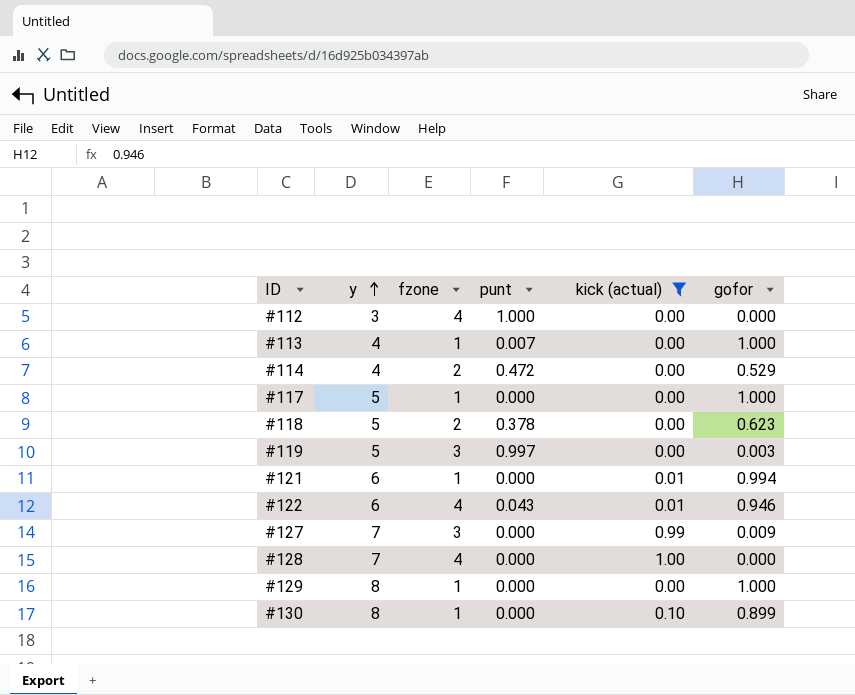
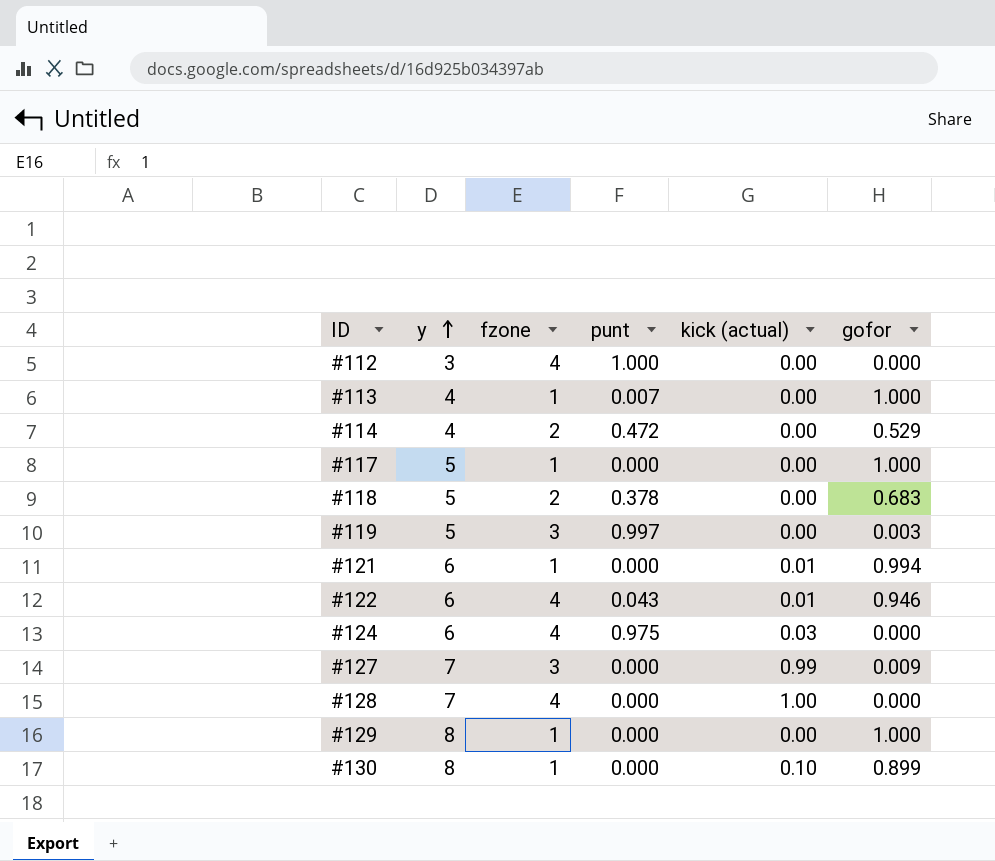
filter: kick (actual) != 0.03 -> none
#118 | gofor: 0.623 -> 0.683

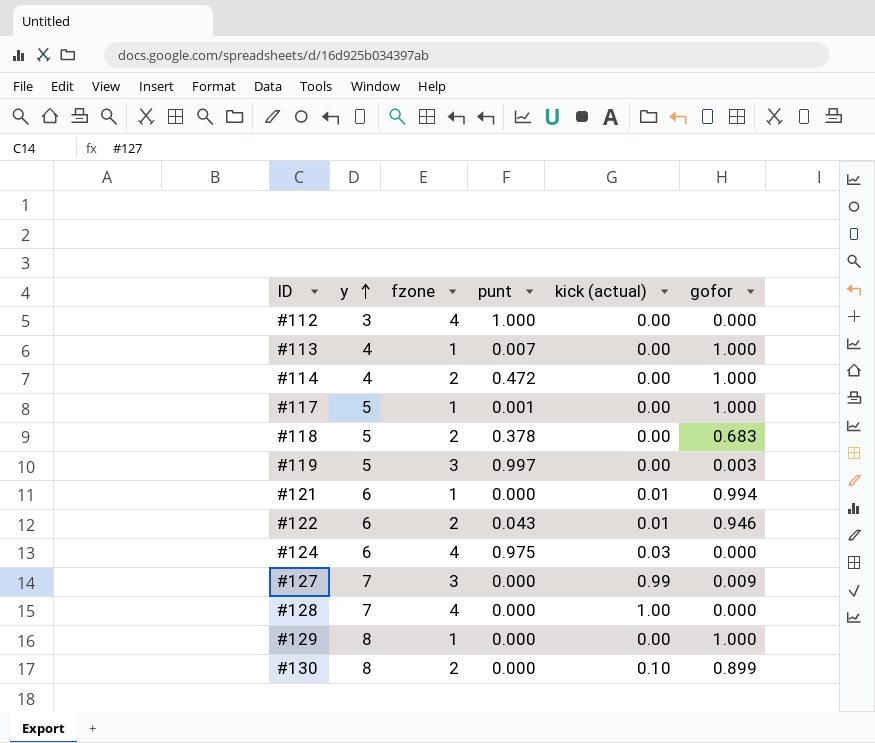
#114 | gofor: 0.529 -> 1.000
#117 | punt: 0.000 -> 0.001
#122 | fzone: 4 -> 2
#130 | fzone: 1 -> 2

